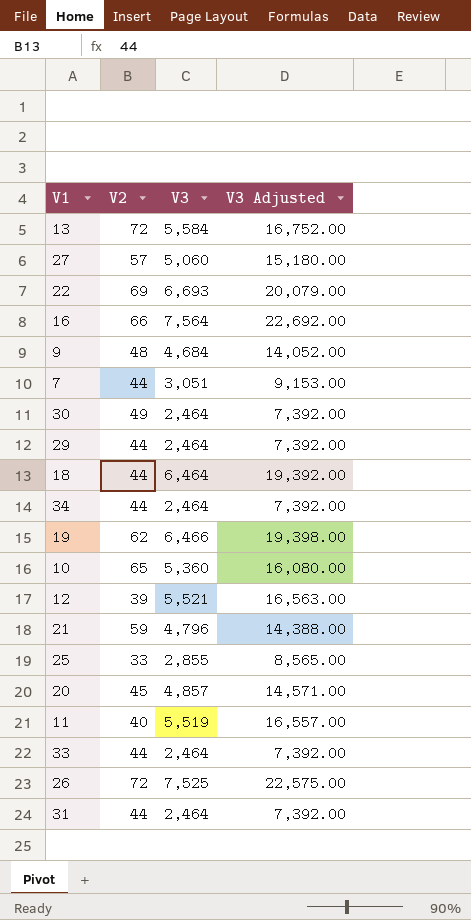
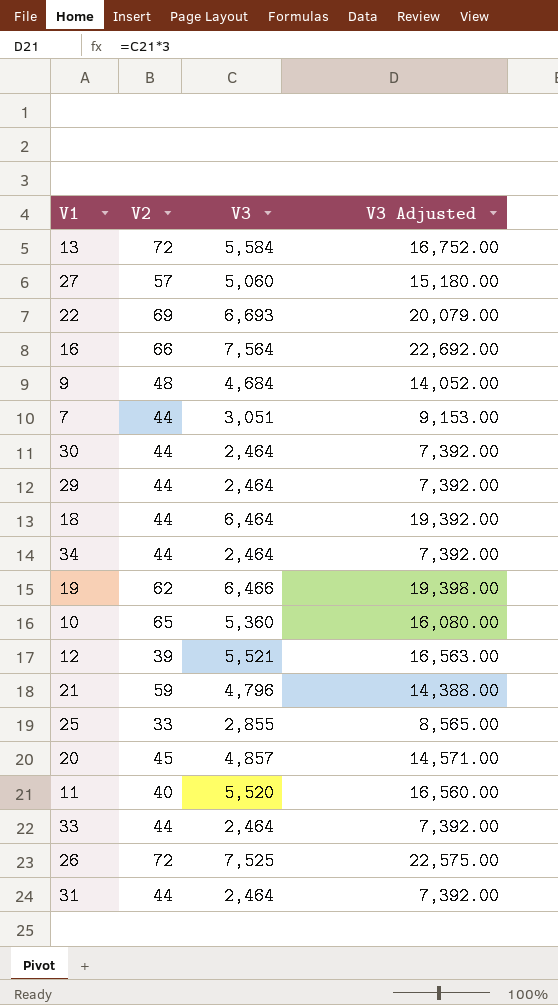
30 | V2: 49 -> 44
11 | V3: 5,519 -> 5,520
11 | V3 Adjusted: 16,557.00 -> 16,560.00

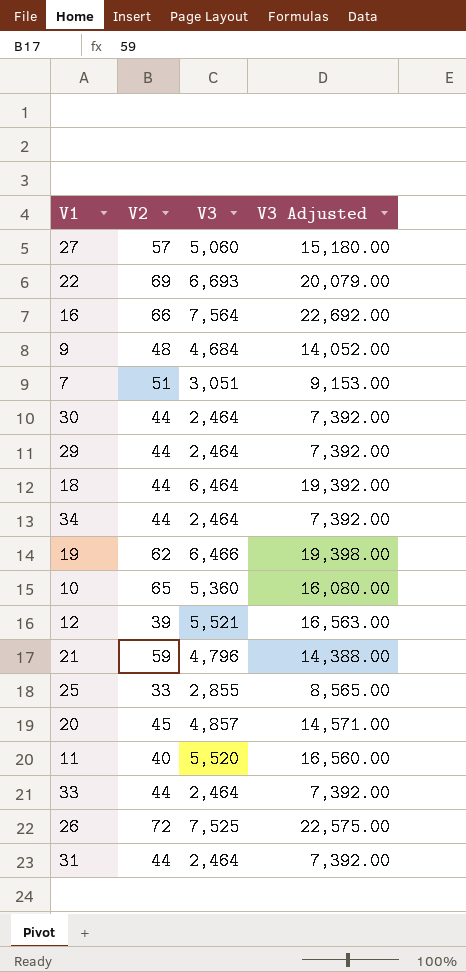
row 13: 72 | 5,584 | 16,752.00 -> none
7 | V2: 44 -> 51

